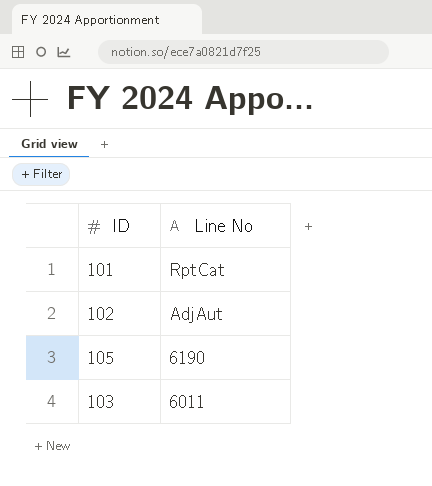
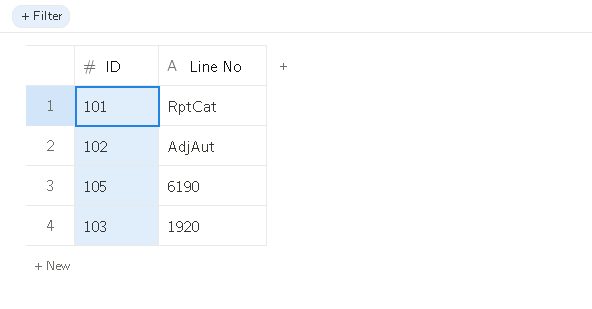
103 | Line No: 6011 -> 1920

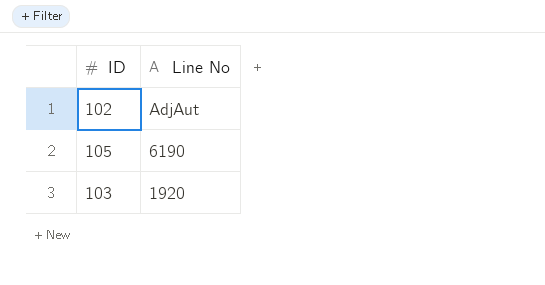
row 101: RptCat -> none

